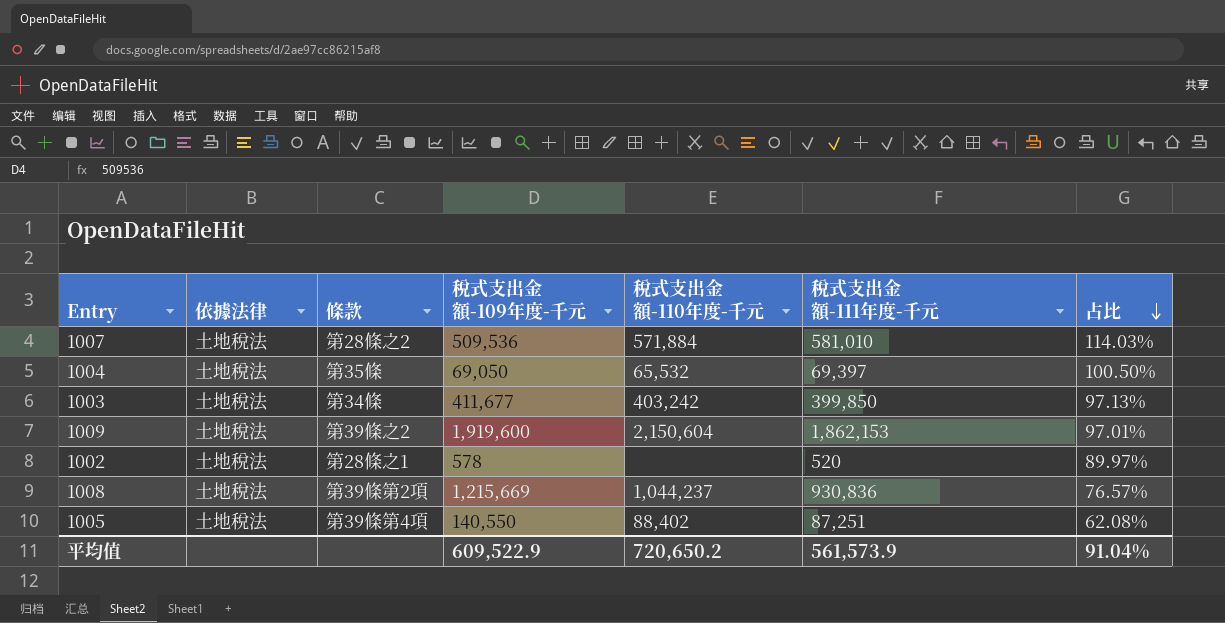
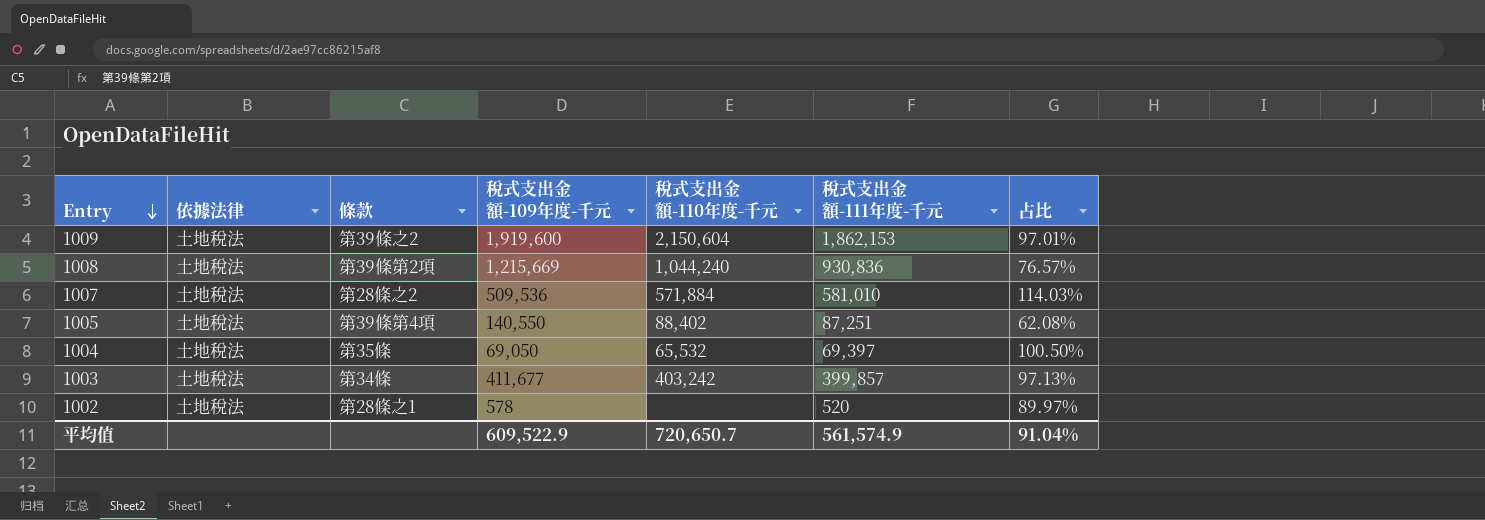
row order: 占比 descending -> Entry descending
1008 | 稅式支出金額-110年度-千元: 1,044,237 -> 1,044,240
1003 | 稅式支出金額-111年度-千元: 399,850 -> 399,857
平均值 | 稅式支出金額-110年度-千元: 720,650.2 -> 720,650.7
平均值 | 稅式支出金額-111年度-千元: 561,573.9 -> 561,574.9

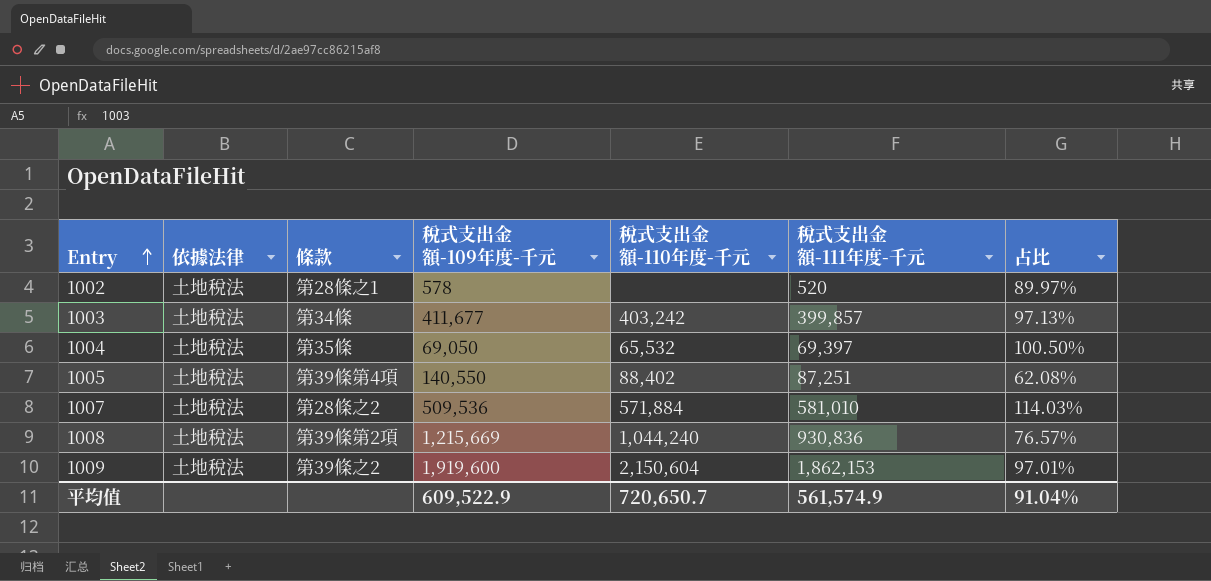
row order: Entry descending -> Entry ascending

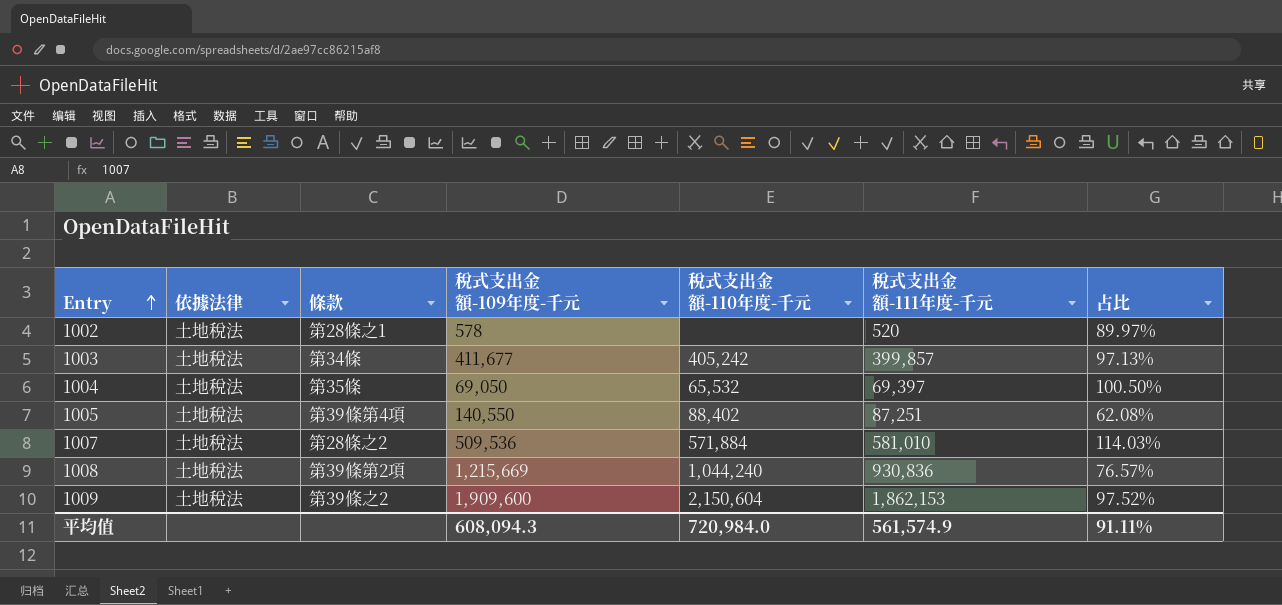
1003 | 稅式支出金額-110年度-千元: 403,242 -> 405,242
1009 | 稅式支出金額-109年度-千元: 1,919,600 -> 1,909,600
1009 | 占比: 97.01% -> 97.52%
平均值 | 稅式支出金額-109年度-千元: 609,522.9 -> 608,094.3
平均值 | 稅式支出金額-110年度-千元: 720,650.7 -> 720,984.0
平均值 | 占比: 91.04% -> 91.11%

